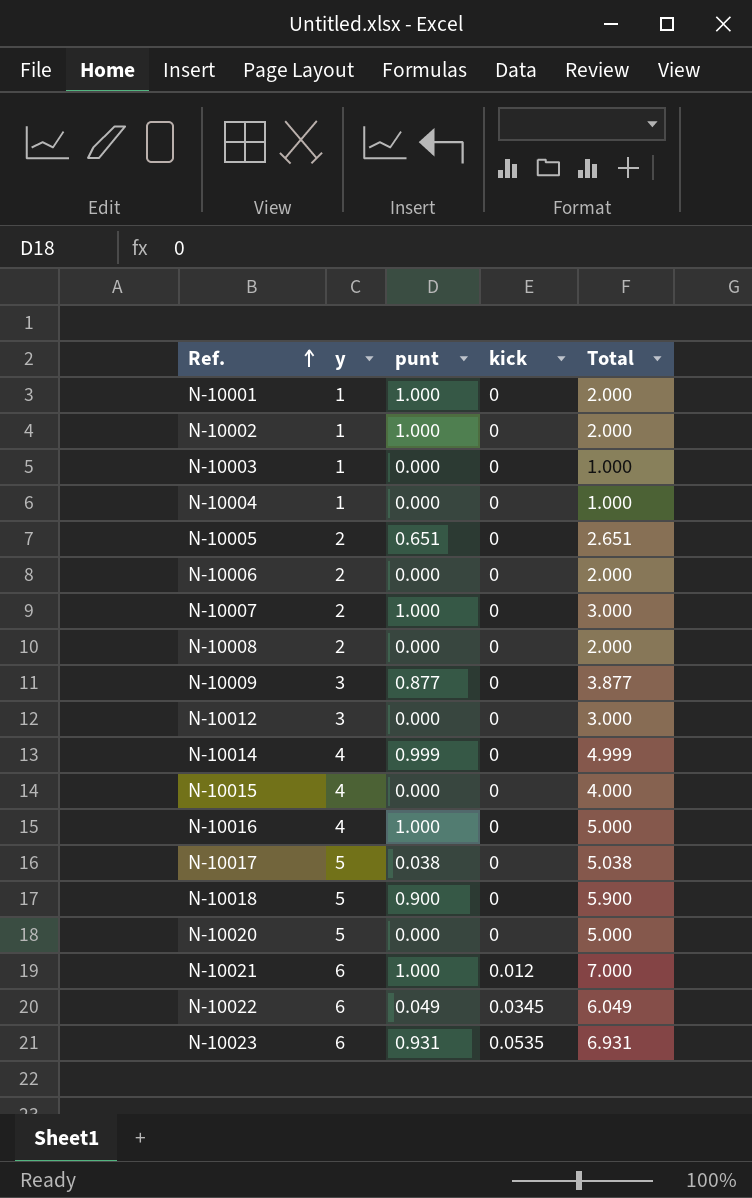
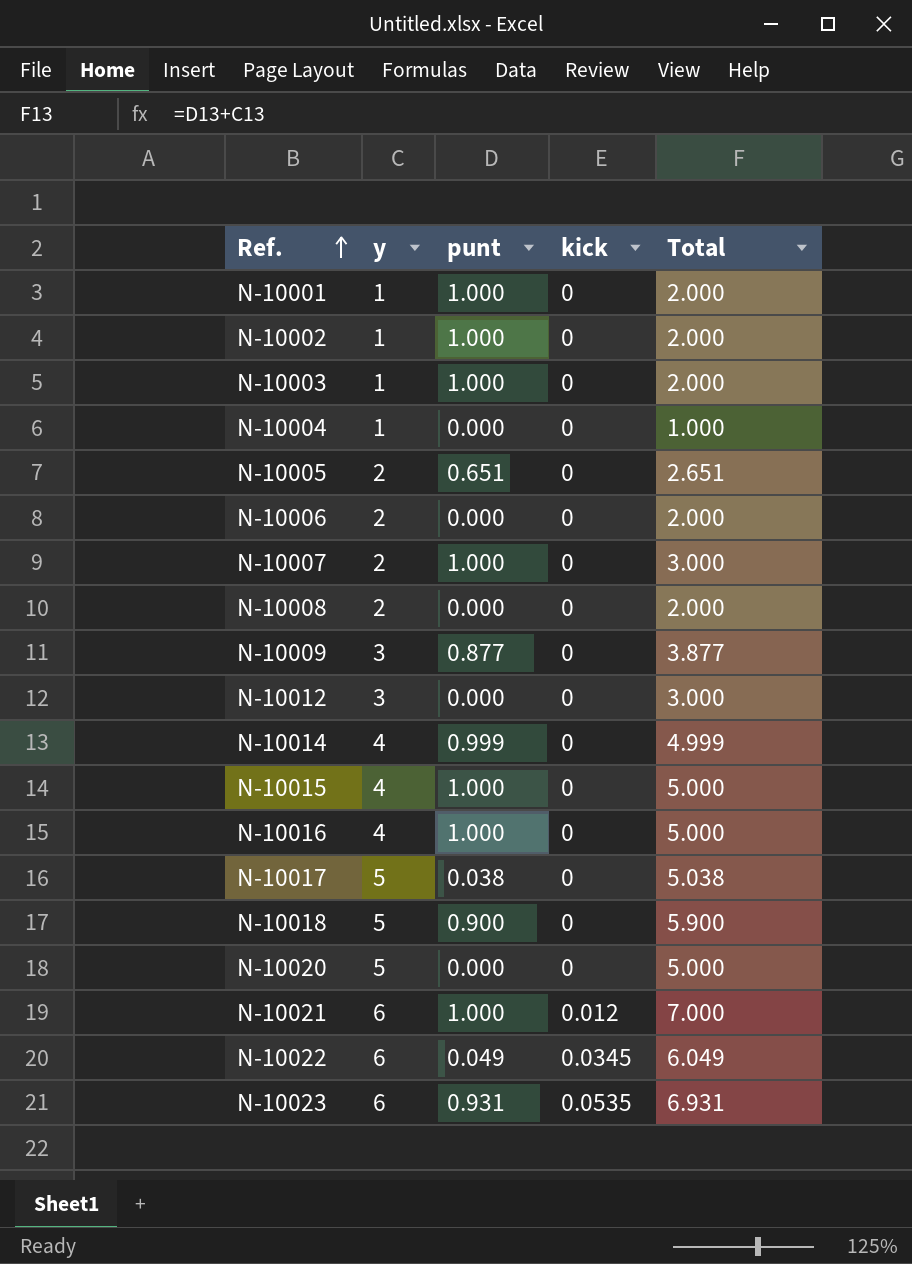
N-10003 | punt: 0.000 -> 1.000
N-10003 | Total: 1.000 -> 2.000
N-10015 | punt: 0.000 -> 1.000
N-10015 | Total: 4.000 -> 5.000

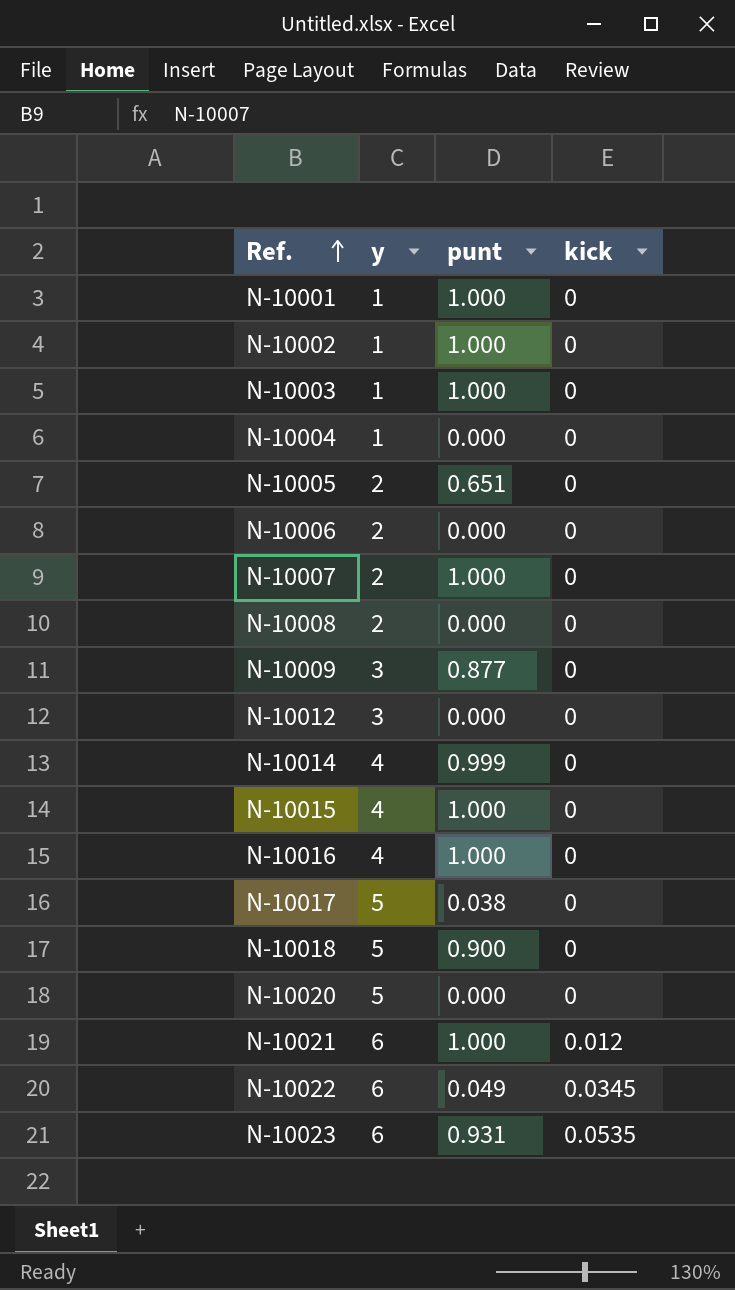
column Total | formula: [y] + [punt] -> none

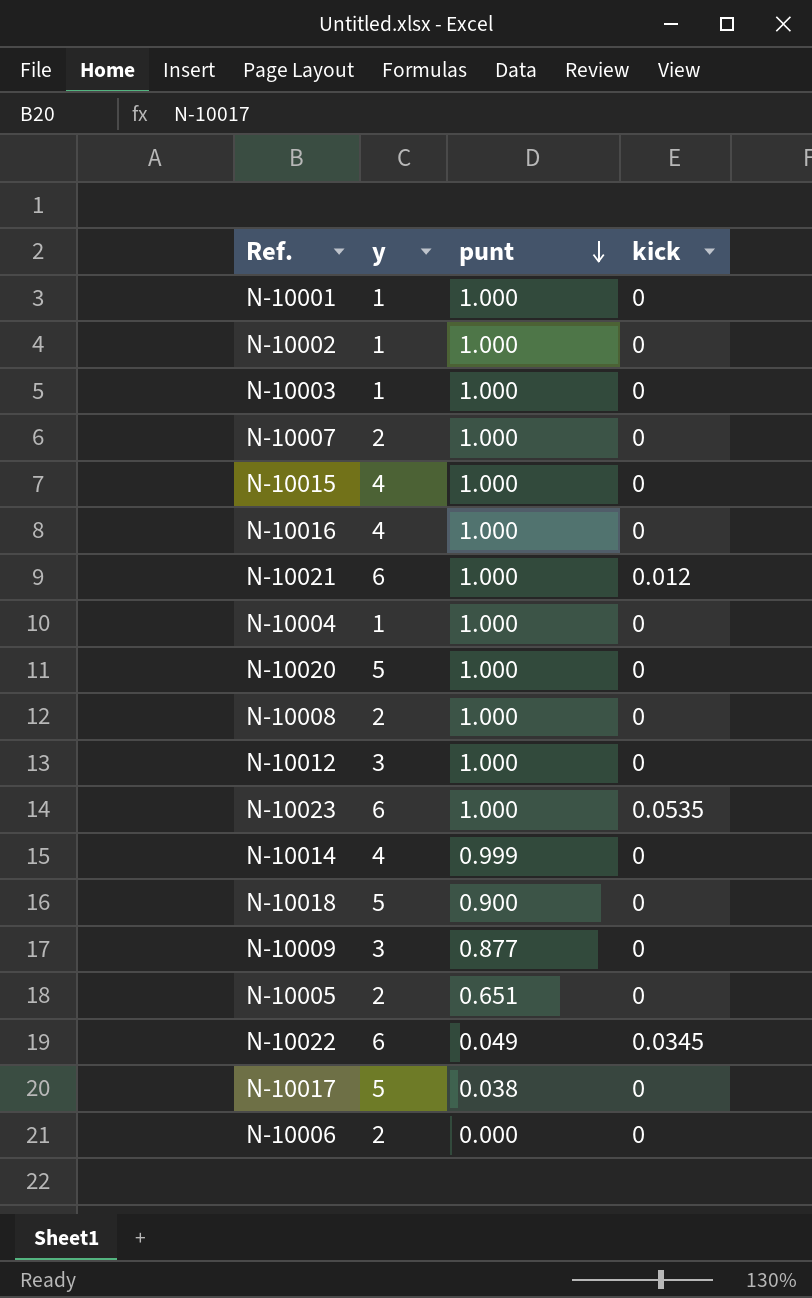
row order: Ref. ascending -> punt descending
N-10004 | punt: 0.000 -> 1.000
N-10020 | punt: 0.000 -> 1.000
N-10008 | punt: 0.000 -> 1.000
N-10012 | punt: 0.000 -> 1.000
N-10023 | punt: 0.931 -> 1.000

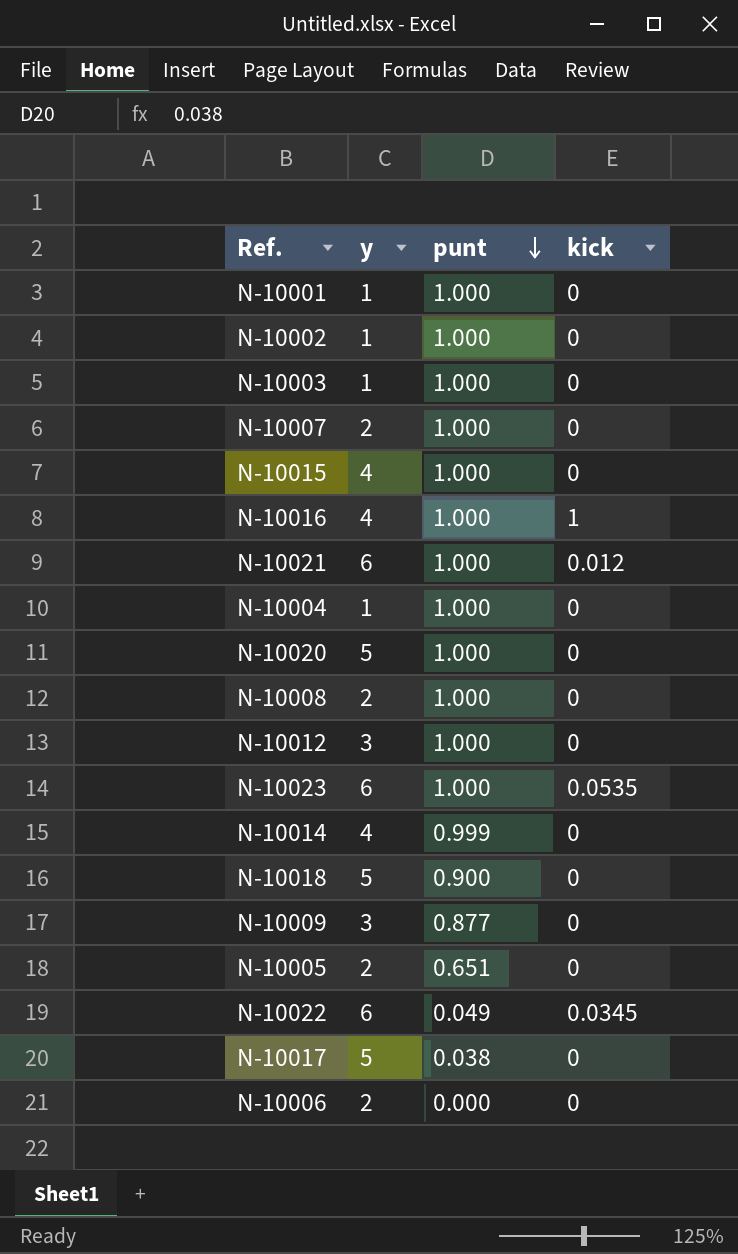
N-10016 | kick: 0 -> 1

